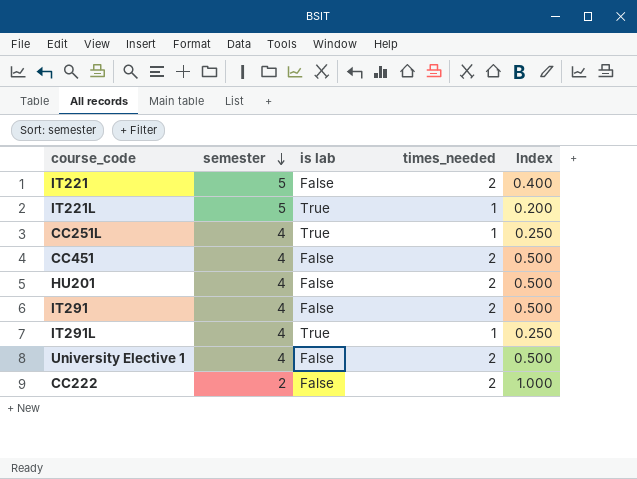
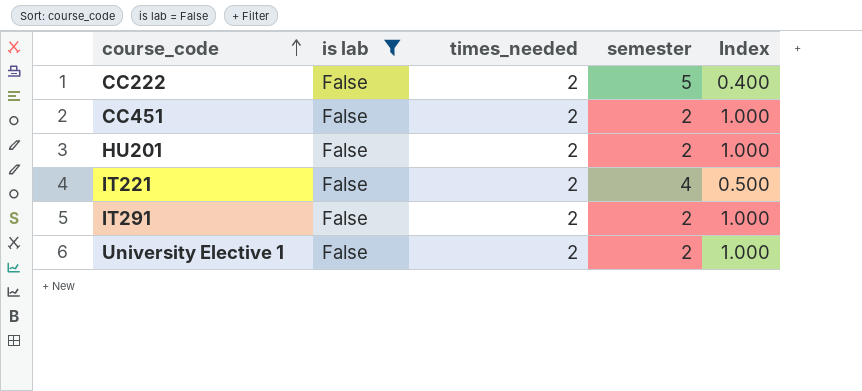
filter: none -> is lab = False
row order: semester descending -> course_code ascending
column semester | position: 2 -> 4
CC222 | semester: 2 -> 5
CC222 | Index: 1.000 -> 0.400
CC451 | semester: 4 -> 2
CC451 | Index: 0.500 -> 1.000
HU201 | semester: 4 -> 2
HU201 | Index: 0.500 -> 1.000
IT221 | semester: 5 -> 4
IT221 | Index: 0.400 -> 0.500
IT291 | semester: 4 -> 2
IT291 | Index: 0.500 -> 1.000
University Elective 1 | semester: 4 -> 2
University Elective 1 | Index: 0.500 -> 1.000

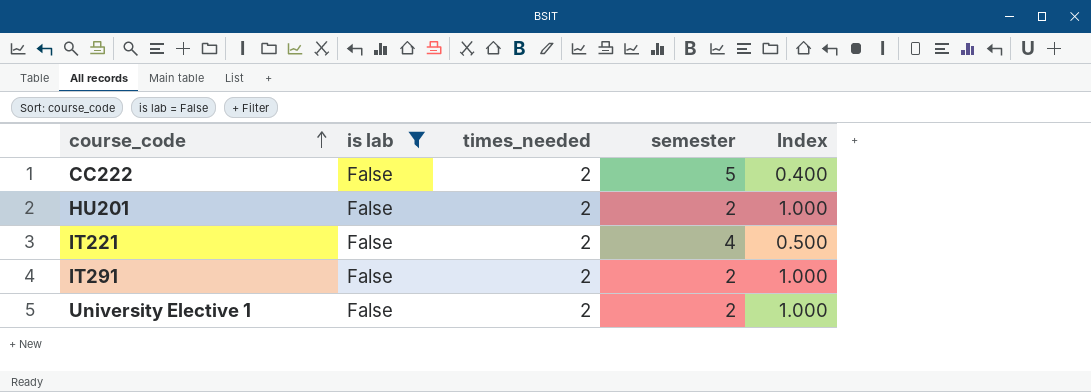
row CC451: False | 2 | 2 | 1.000 -> none

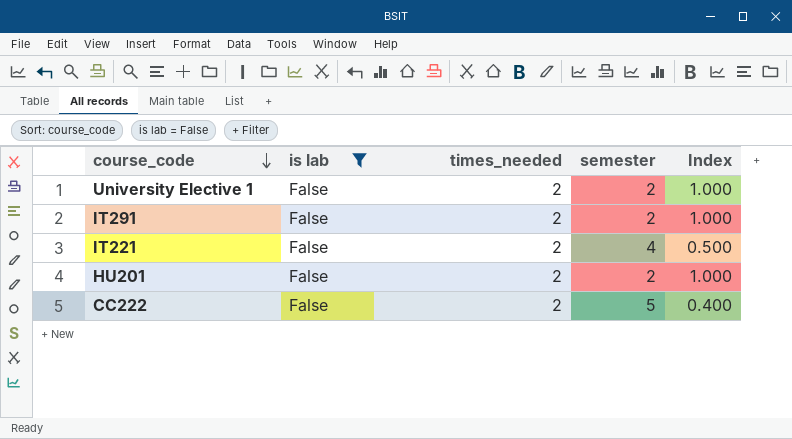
row order: course_code ascending -> course_code descending

